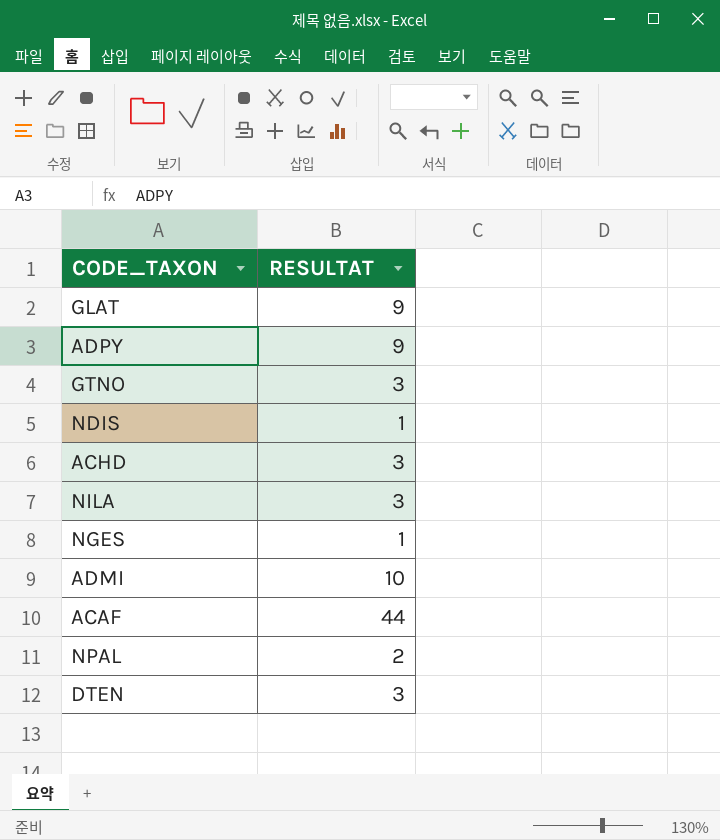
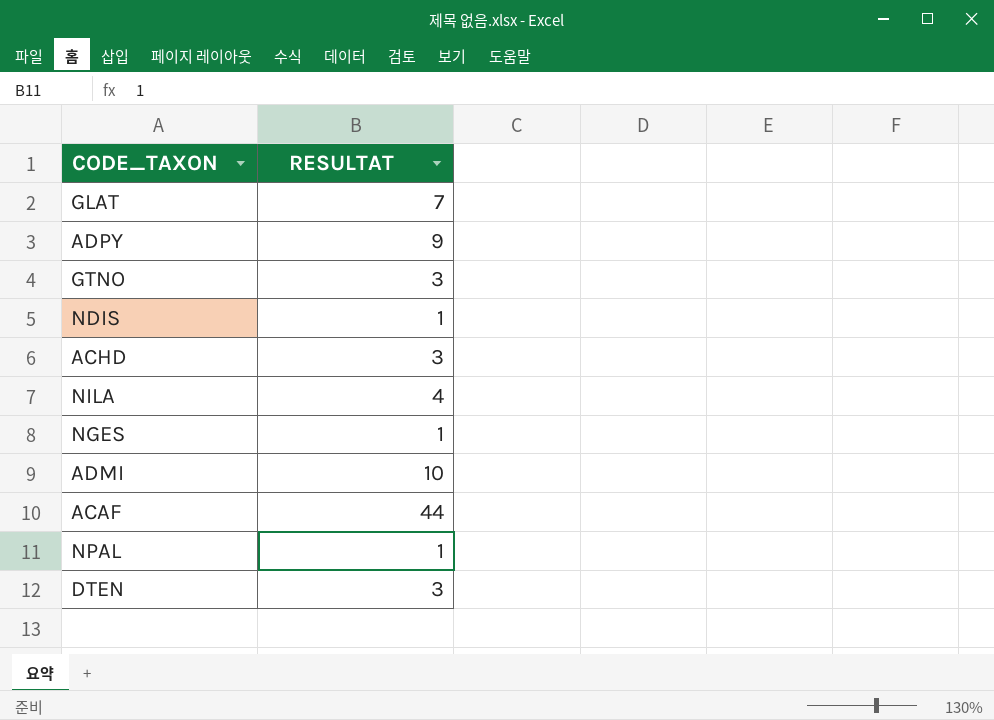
GLAT | RESULTAT: 9 -> 7
NILA | RESULTAT: 3 -> 4
NPAL | RESULTAT: 2 -> 1

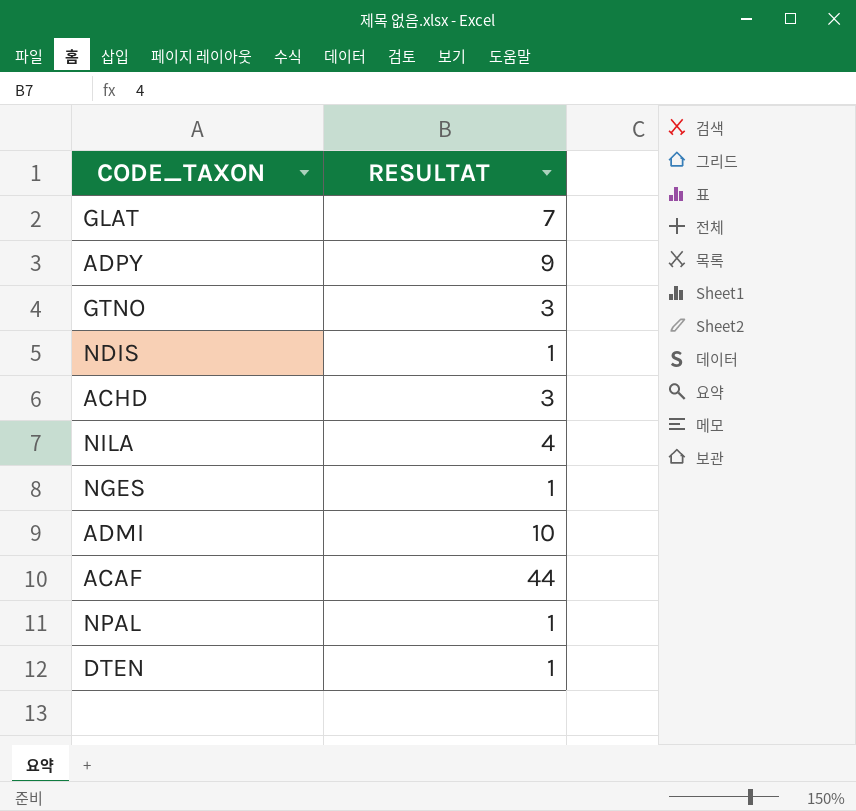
DTEN | RESULTAT: 3 -> 1

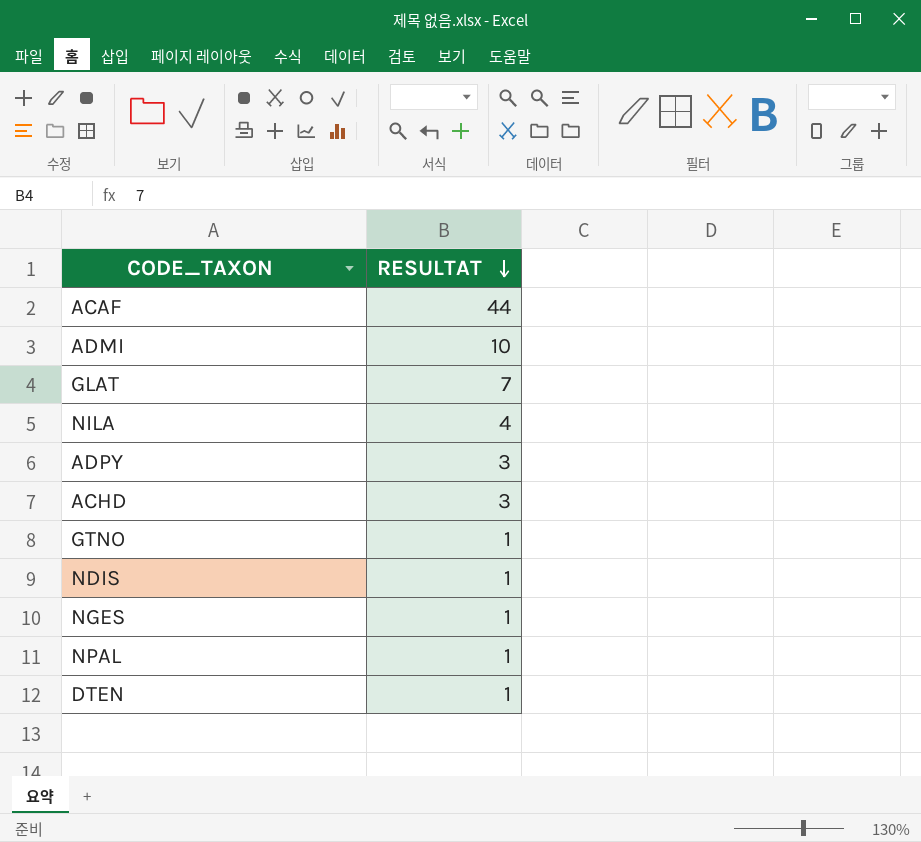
row order: none -> RESULTAT descending
ADPY | RESULTAT: 9 -> 3
GTNO | RESULTAT: 3 -> 1

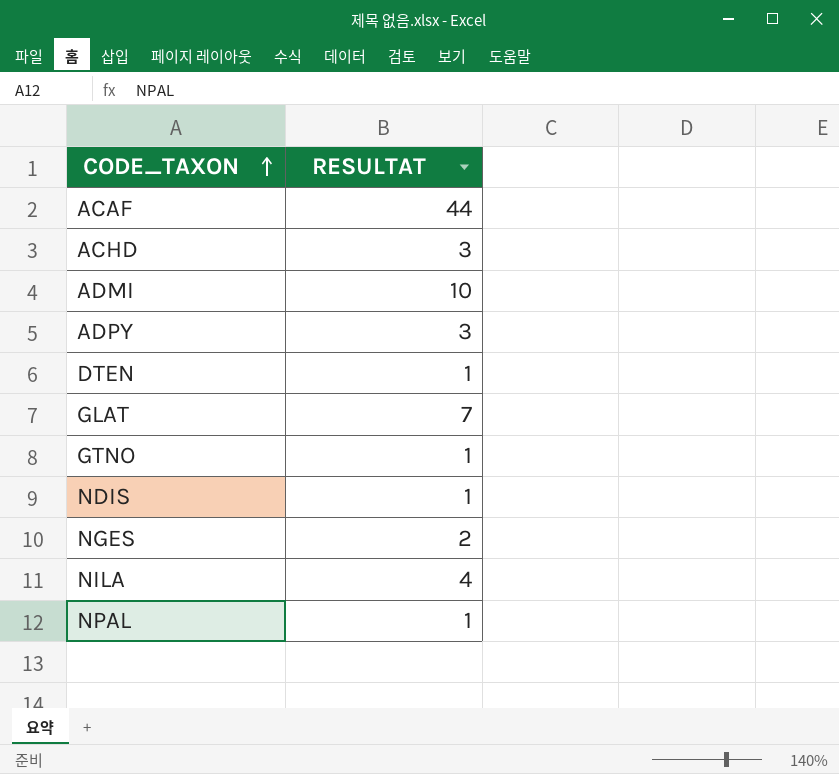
row order: RESULTAT descending -> CODE_TAXON ascending
NGES | RESULTAT: 1 -> 2

